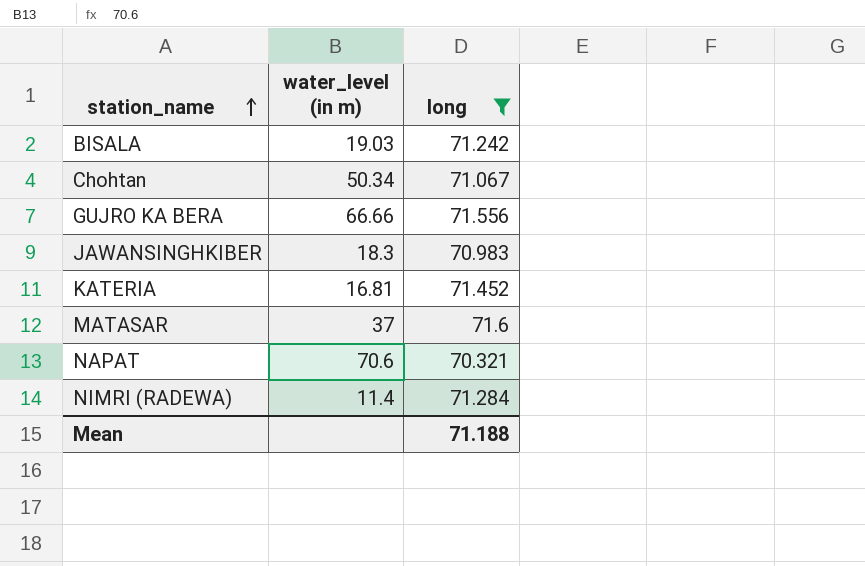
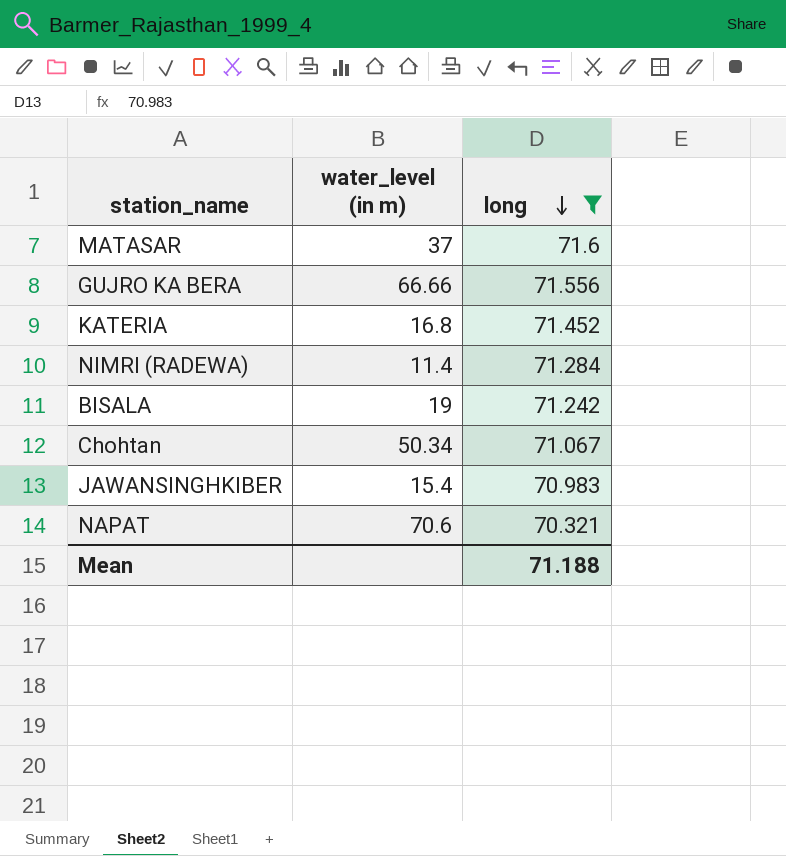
row order: station_name ascending -> long descending
KATERIA | water_level (in m): 16.81 -> 16.8
BISALA | water_level (in m): 19.03 -> 19
JAWANSINGHKIBER | water_level (in m): 18.3 -> 15.4

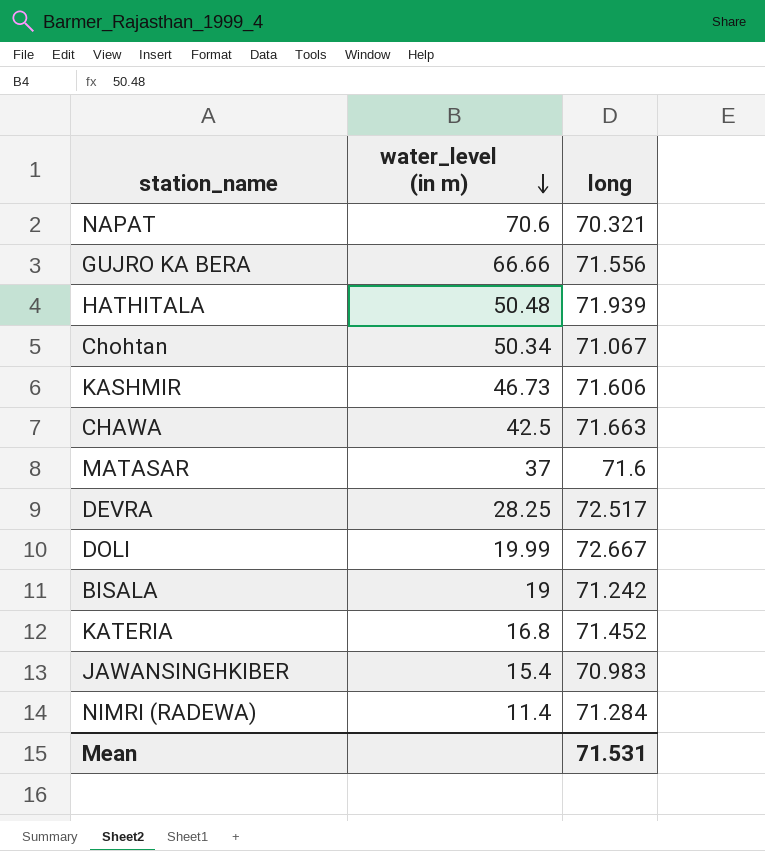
filter: long <= 71.6 -> none
row order: long descending -> water_level (in m) descending
Mean | long: 71.188 -> 71.531

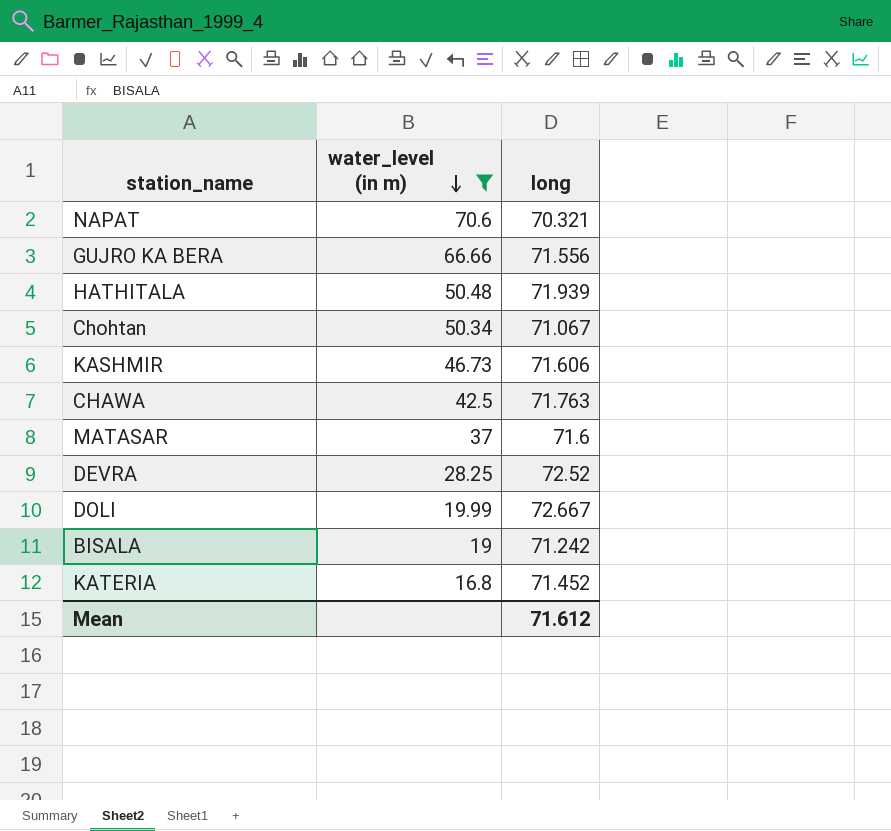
filter: none -> water_level (in m) >= 16.8
CHAWA | long: 71.663 -> 71.763
DEVRA | long: 72.517 -> 72.52
Mean | long: 71.531 -> 71.612

